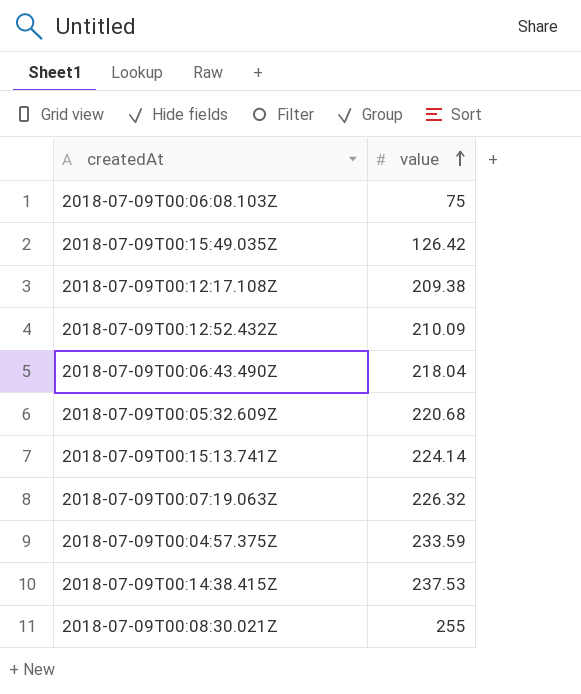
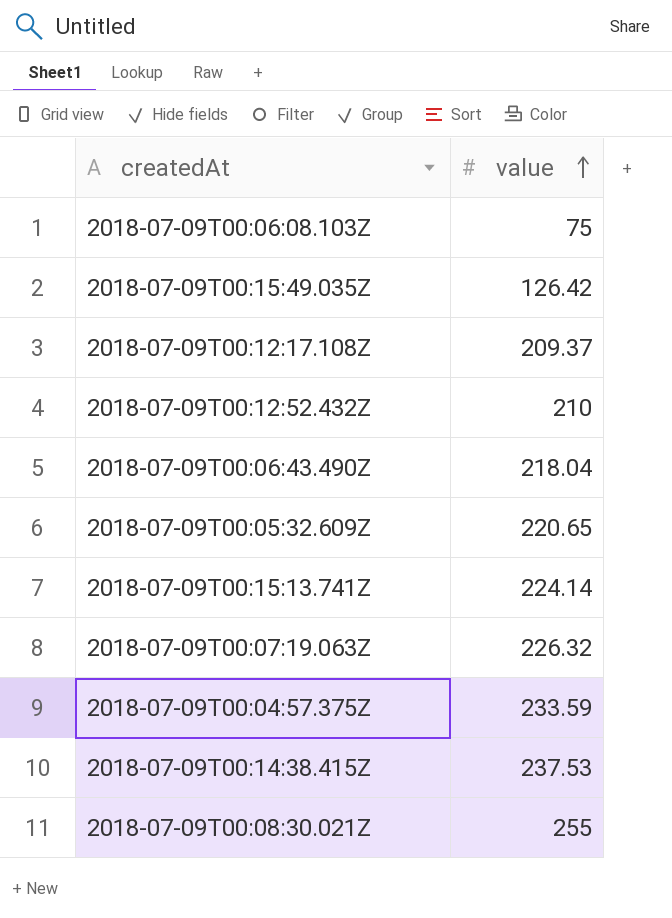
2018-07-09T00:12:17.108Z | value: 209.38 -> 209.37
2018-07-09T00:12:52.432Z | value: 210.09 -> 210
2018-07-09T00:05:32.609Z | value: 220.68 -> 220.65

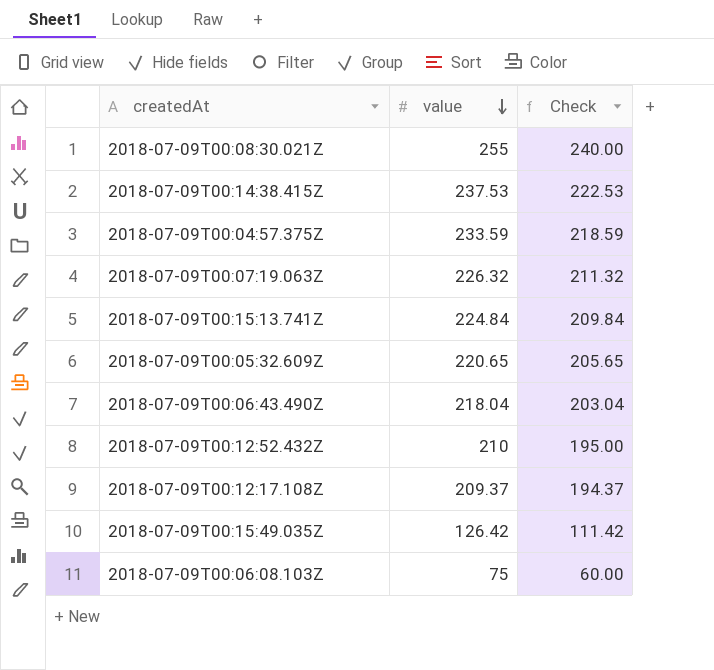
row order: value ascending -> value descending
column Check | formula: none -> [value] - 15
2018-07-09T00:15:13.741Z | value: 224.14 -> 224.84

